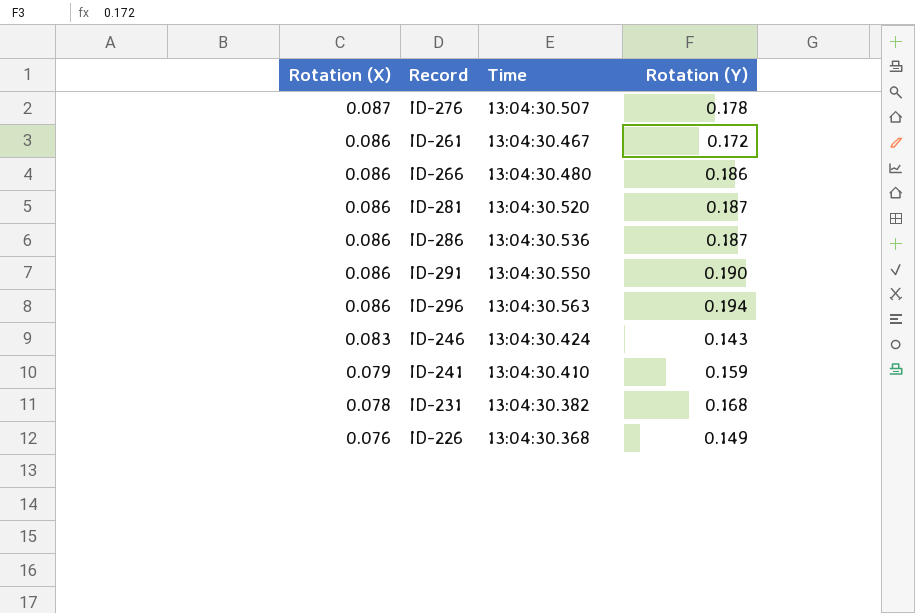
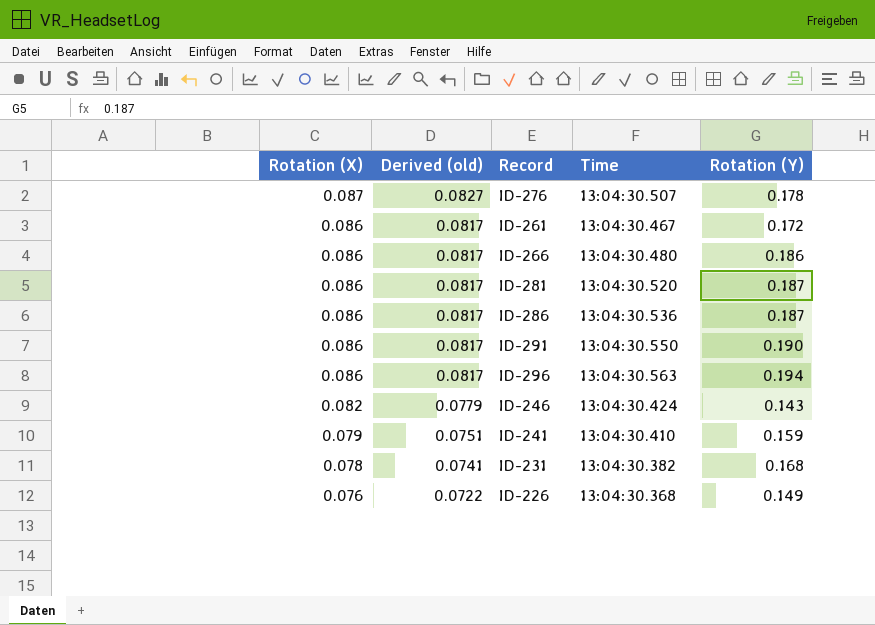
column Derived (old) | formula: none -> [Rotation (X)] * 0.95
ID-246 | Rotation (X): 0.083 -> 0.082

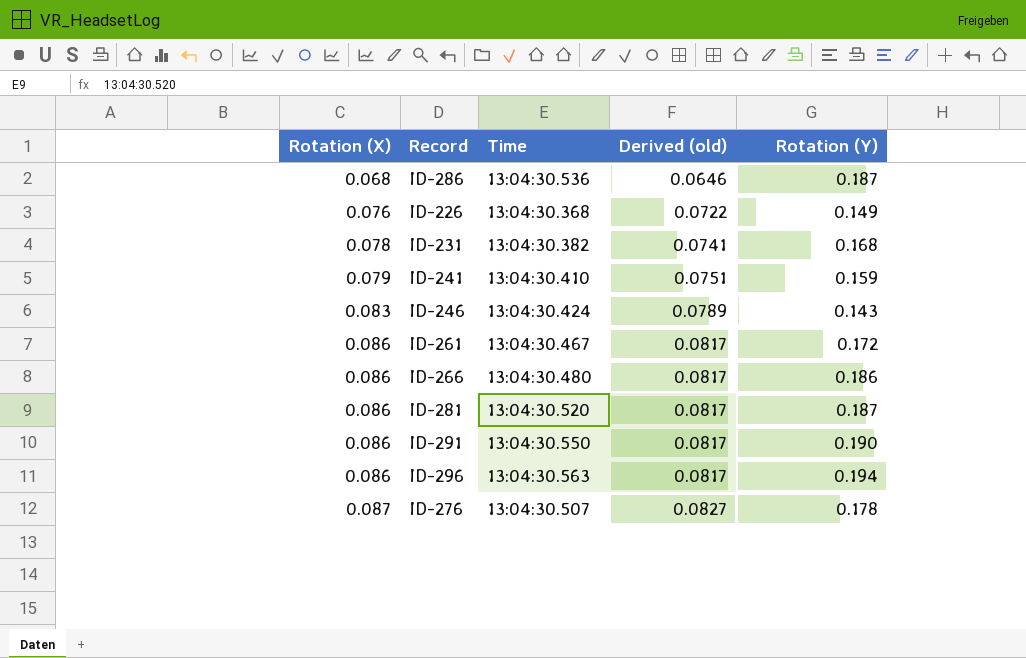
row order: Rotation (X) descending -> Rotation (X) ascending
column Derived (old) | position: 2 -> 4
ID-286 | Rotation (X): 0.086 -> 0.068
ID-286 | Derived (old): 0.0817 -> 0.0646
ID-246 | Rotation (X): 0.082 -> 0.083
ID-246 | Derived (old): 0.0779 -> 0.0789

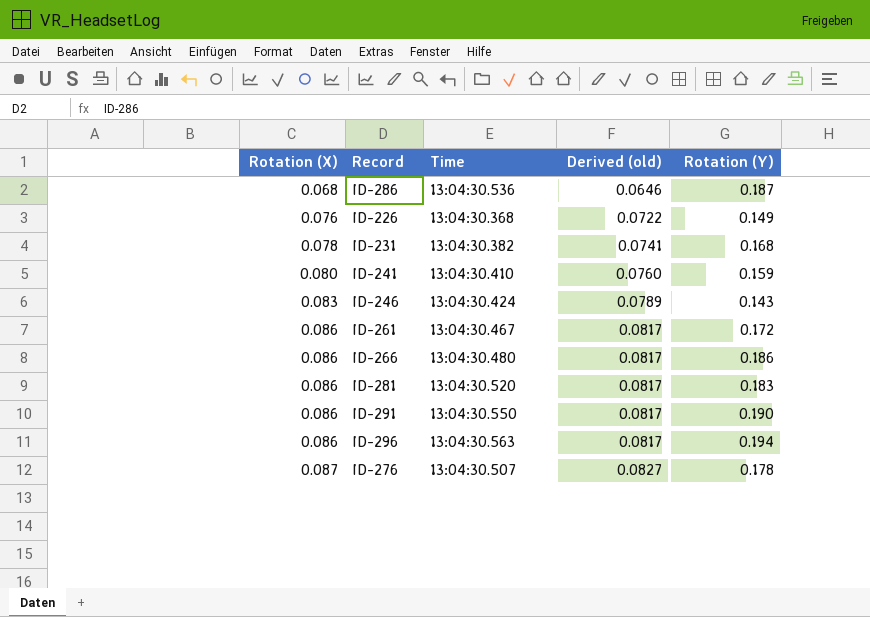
ID-241 | Rotation (X): 0.079 -> 0.080
ID-241 | Derived (old): 0.0751 -> 0.0760
ID-281 | Rotation (Y): 0.187 -> 0.183

